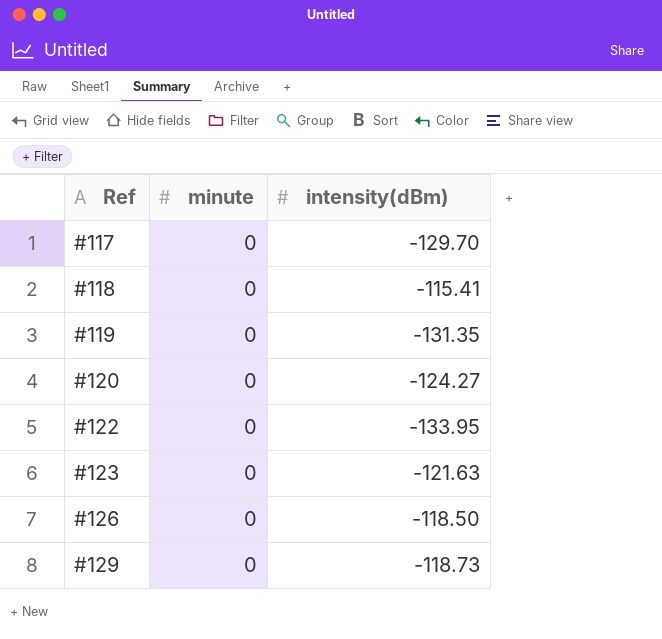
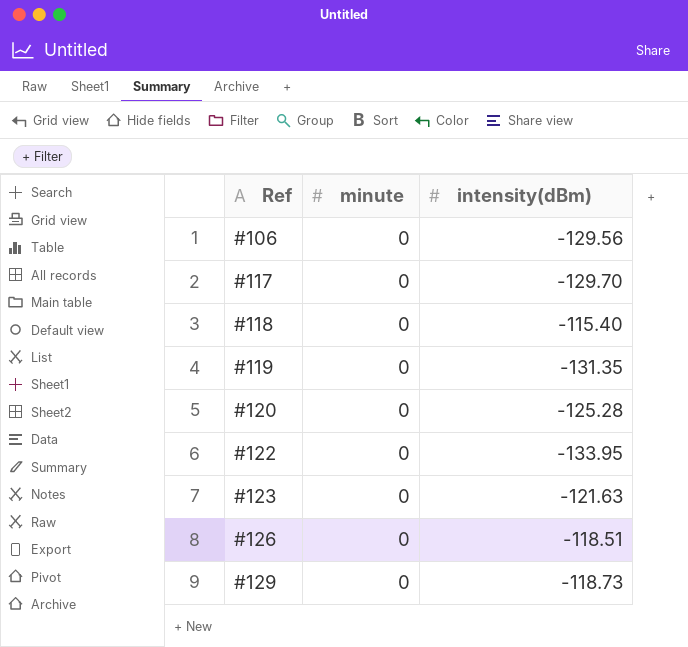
row #106: none -> 0 | -129.56
#118 | intensity(dBm): -115.41 -> -115.40
#120 | intensity(dBm): -124.27 -> -125.28
#126 | intensity(dBm): -118.50 -> -118.51

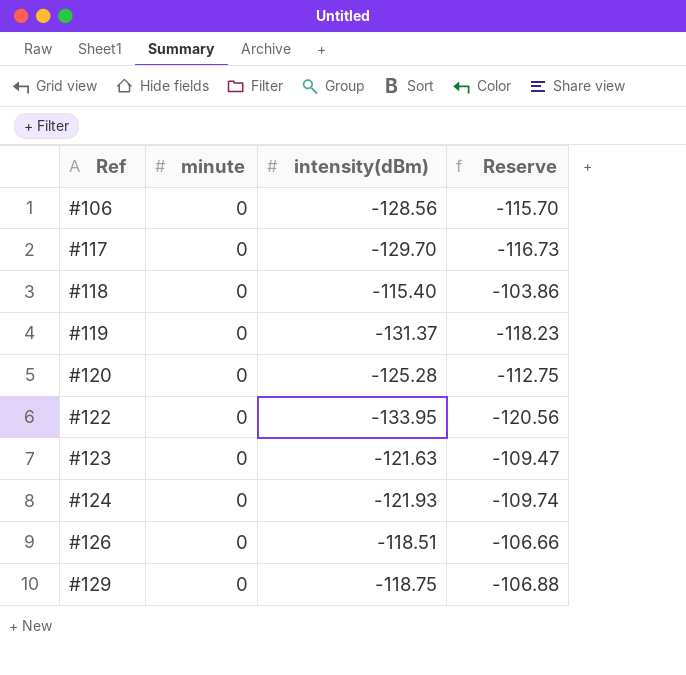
column Reserve | formula: none -> [intensity(dBm)] * 0.9
#106 | intensity(dBm): -129.56 -> -128.56
#119 | intensity(dBm): -131.35 -> -131.37
row #124: none -> 0 | -121.93 | -109.74
#129 | intensity(dBm): -118.73 -> -118.75

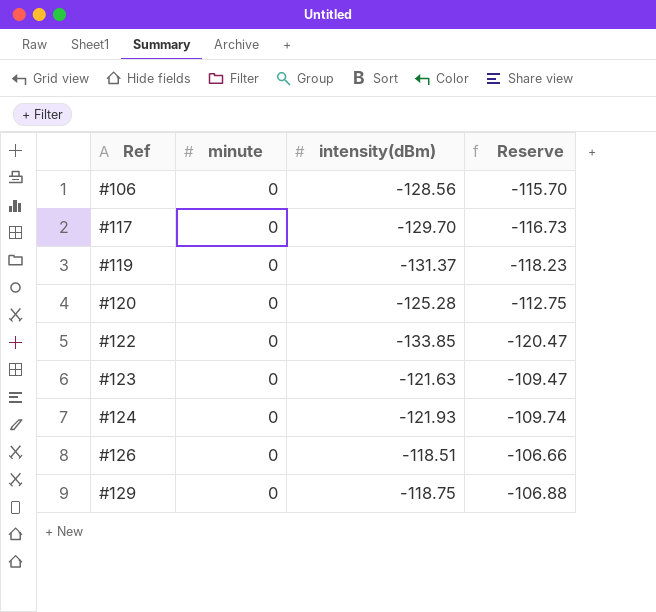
row #118: 0 | -115.40 | -103.86 -> none
#122 | intensity(dBm): -133.95 -> -133.85
#122 | Reserve: -120.56 -> -120.47

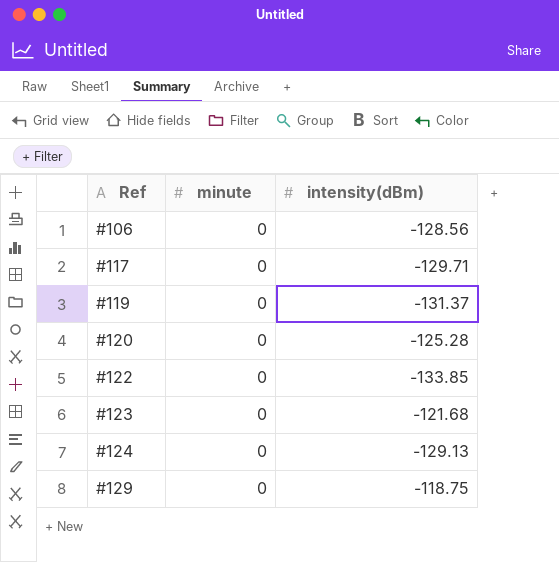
column Reserve | formula: [intensity(dBm)] * 0.9 -> none
row #126: 0 | -118.51 | -106.66 -> none
#117 | intensity(dBm): -129.70 -> -129.71
#123 | intensity(dBm): -121.63 -> -121.68
#124 | intensity(dBm): -121.93 -> -129.13

